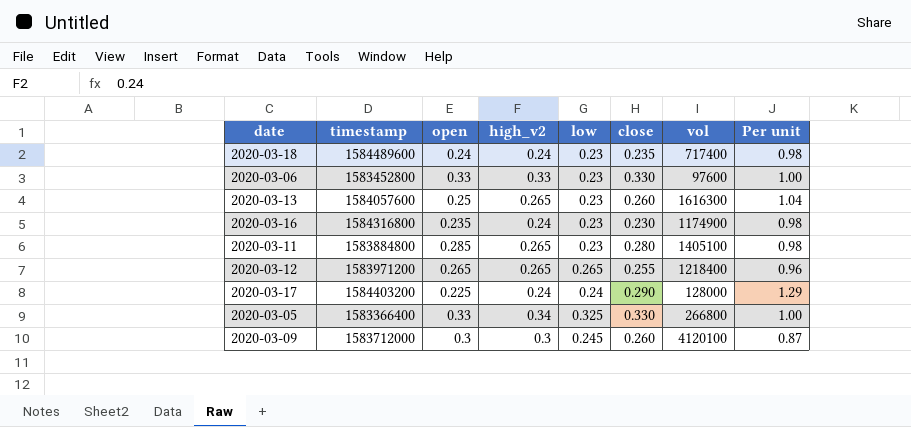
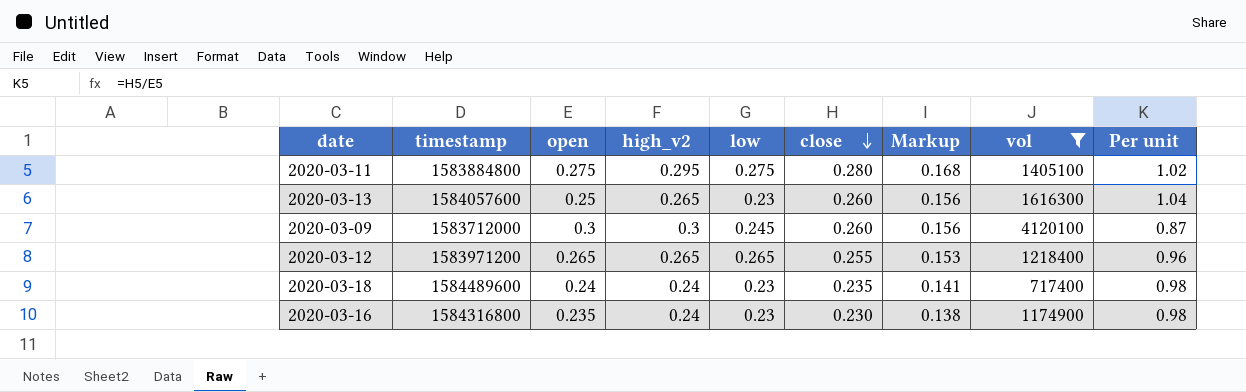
filter: none -> vol >= 717400
row order: none -> close descending
column Markup | formula: none -> [close] * 0.6
2020-03-11 | open: 0.285 -> 0.275
2020-03-11 | high_v2: 0.265 -> 0.295
2020-03-11 | low: 0.23 -> 0.275
2020-03-11 | Per unit: 0.98 -> 1.02

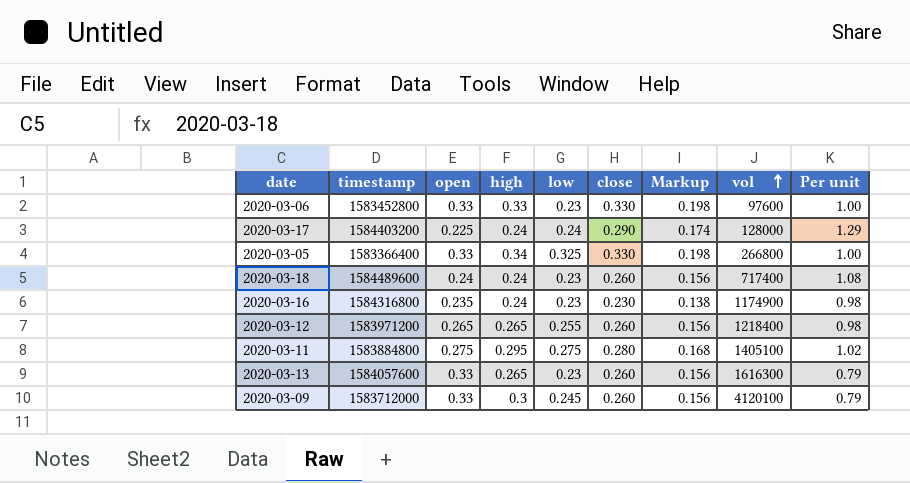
filter: vol >= 717400 -> none
row order: close descending -> vol ascending
column name: high_v2 -> high
2020-03-18 | close: 0.235 -> 0.260
2020-03-18 | Markup: 0.141 -> 0.156
2020-03-18 | Per unit: 0.98 -> 1.08
2020-03-12 | low: 0.265 -> 0.255
2020-03-12 | close: 0.255 -> 0.260
2020-03-12 | Markup: 0.153 -> 0.156
2020-03-12 | Per unit: 0.96 -> 0.98
2020-03-13 | open: 0.25 -> 0.33
2020-03-13 | Per unit: 1.04 -> 0.79
2020-03-09 | open: 0.3 -> 0.33
2020-03-09 | Per unit: 0.87 -> 0.79

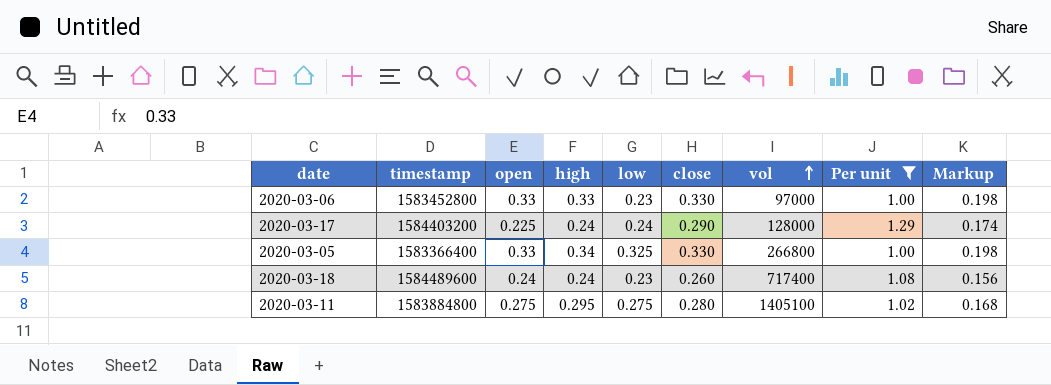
filter: none -> Per unit >= 1.00
column Markup | position: 7 -> 9
2020-03-06 | vol: 97600 -> 97000

